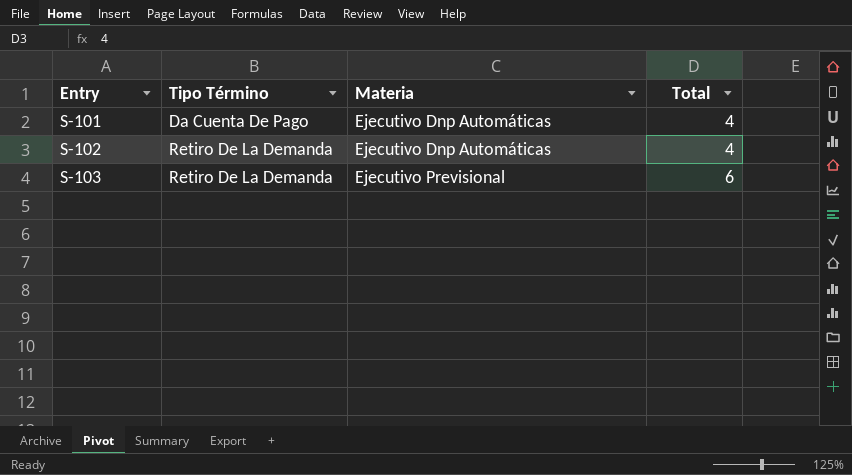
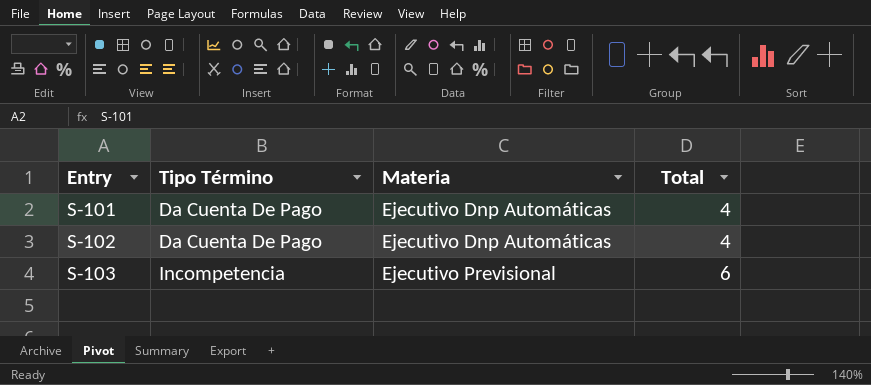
S-102 | Tipo Término: Retiro De La Demanda -> Da Cuenta De Pago
S-103 | Tipo Término: Retiro De La Demanda -> Incompetencia

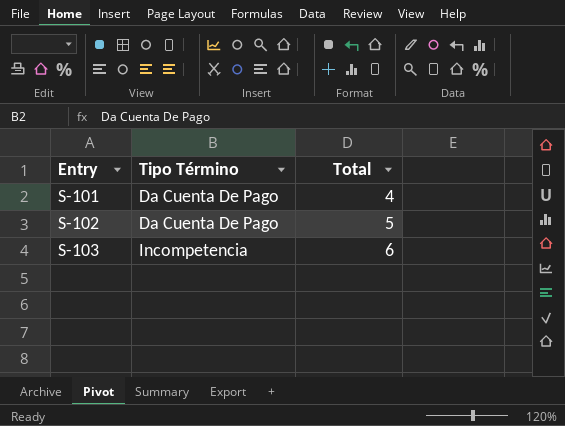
column Materia | position: 3 -> none
S-102 | Total: 4 -> 5

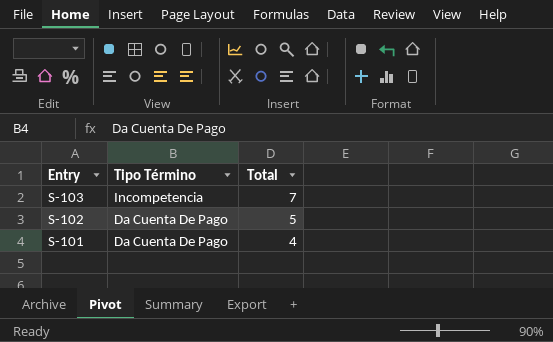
row order: Entry ascending -> Entry descending
S-103 | Total: 6 -> 7

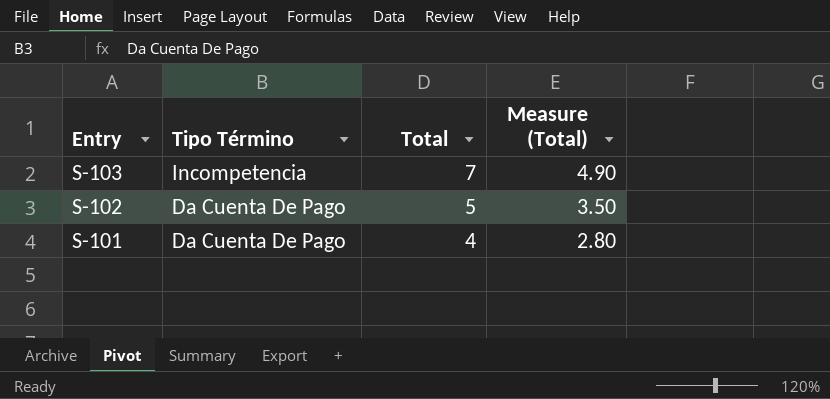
column Measure (Total) | formula: none -> [Total] * 0.7

